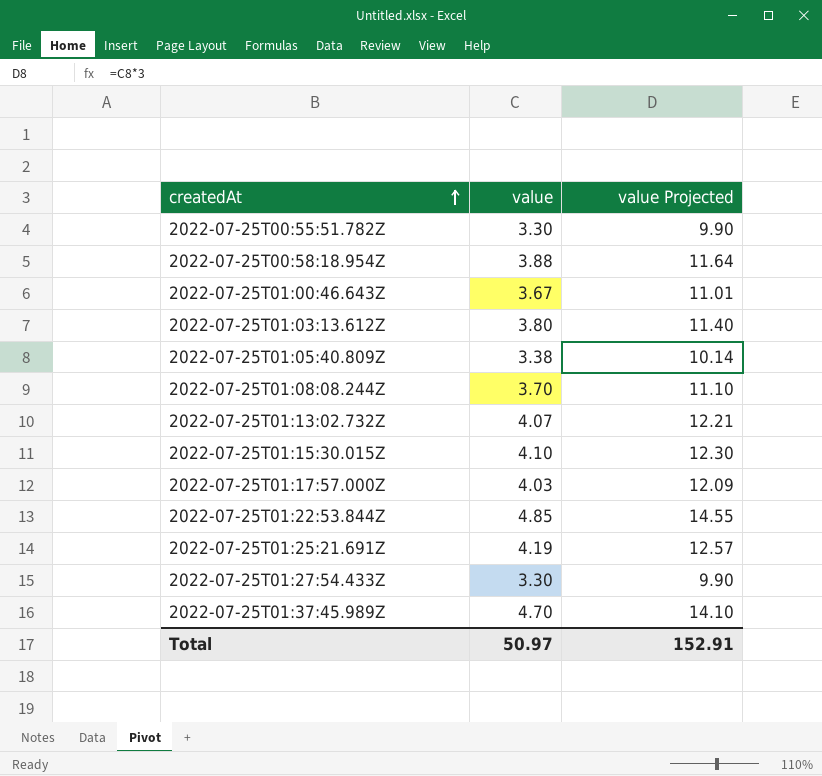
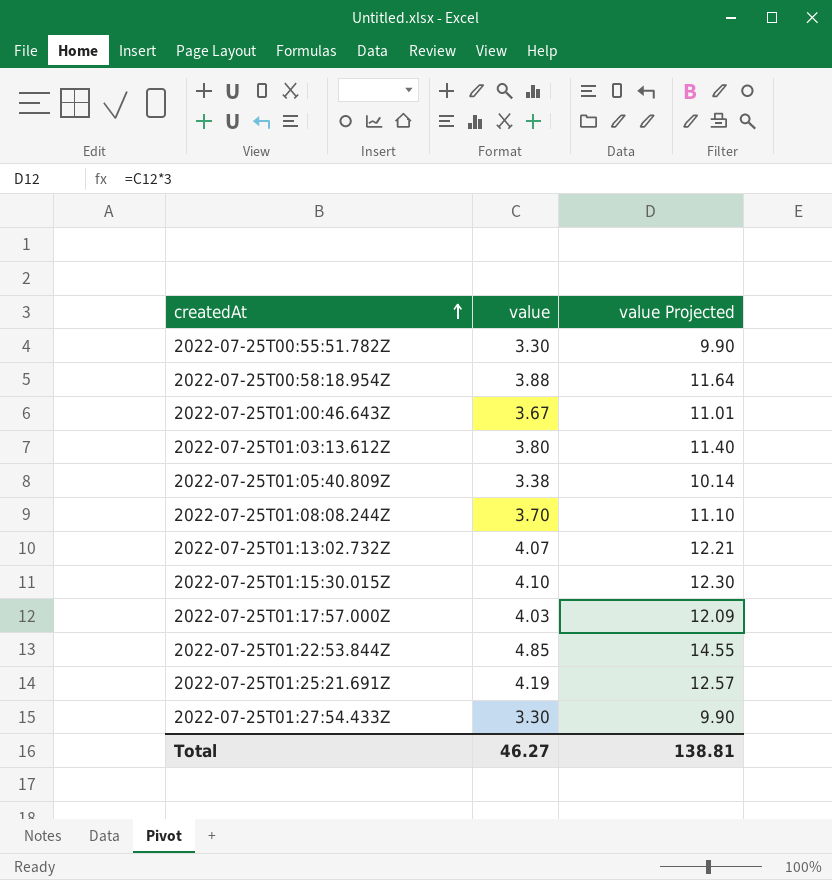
row 2022-07-25T01:37:45.989Z: 4.70 | 14.10 -> none
Total | value: 50.97 -> 46.27
Total | value Projected: 152.91 -> 138.81

